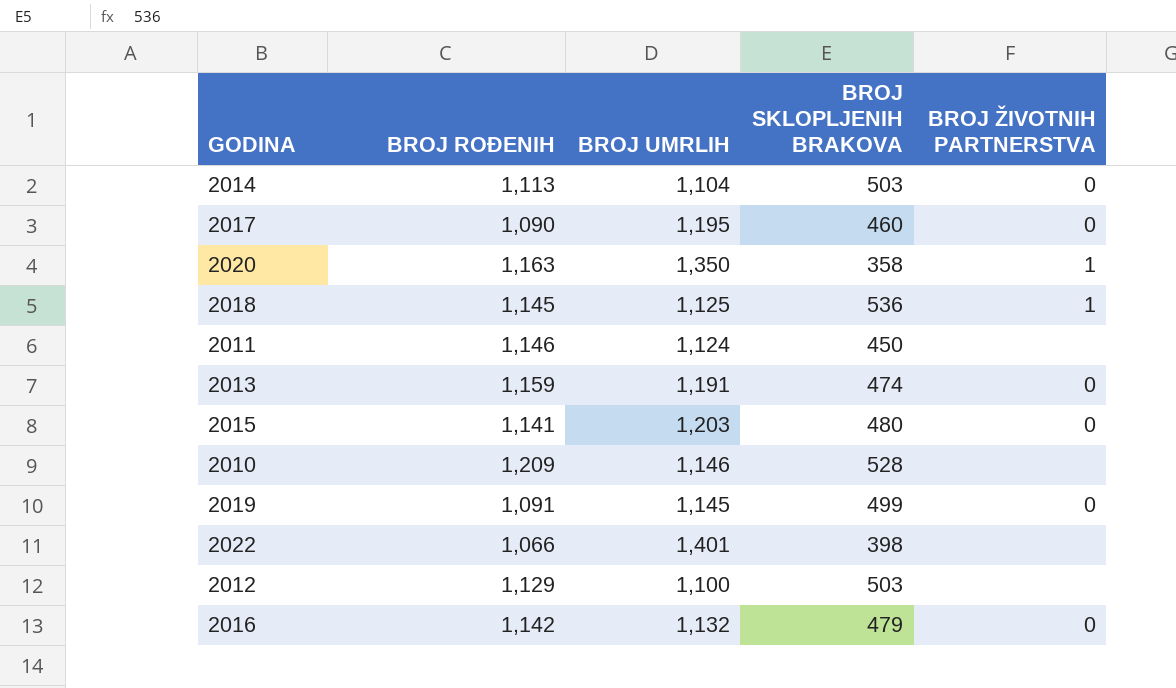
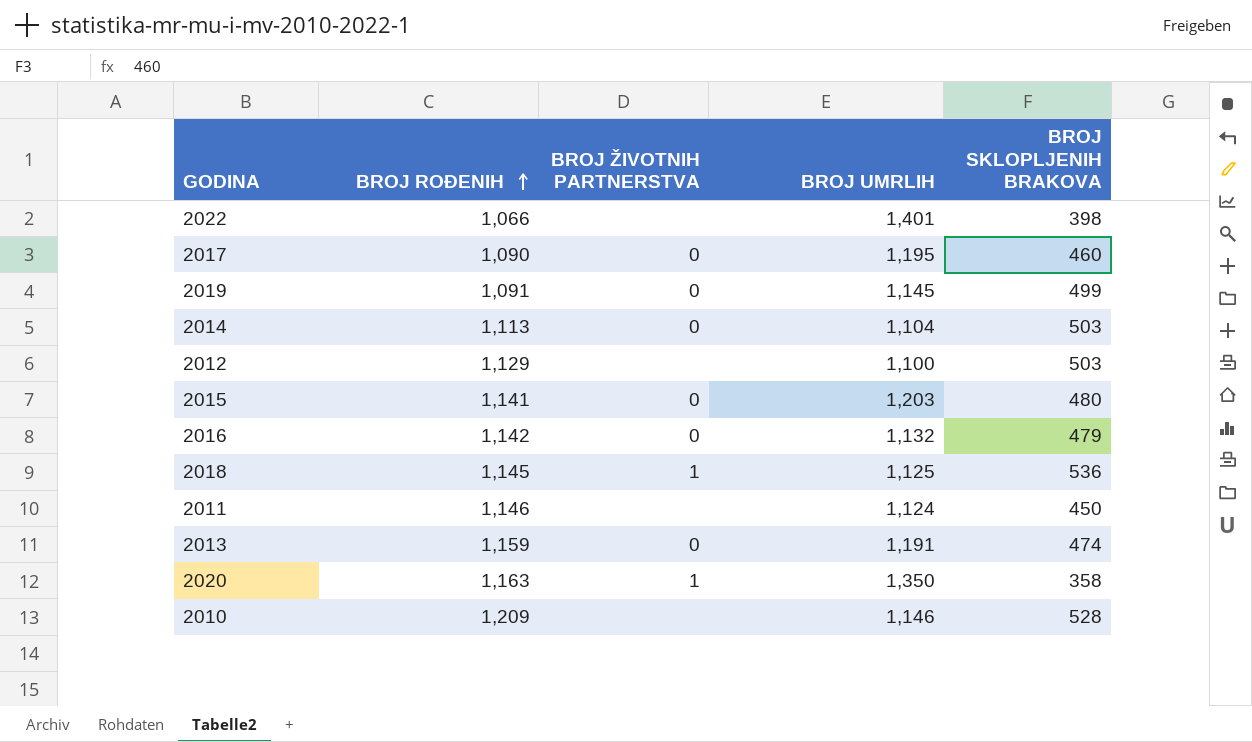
row order: none -> BROJ ROĐENIH ascending
column BROJ ŽIVOTNIH PARTNERSTVA | position: 5 -> 3

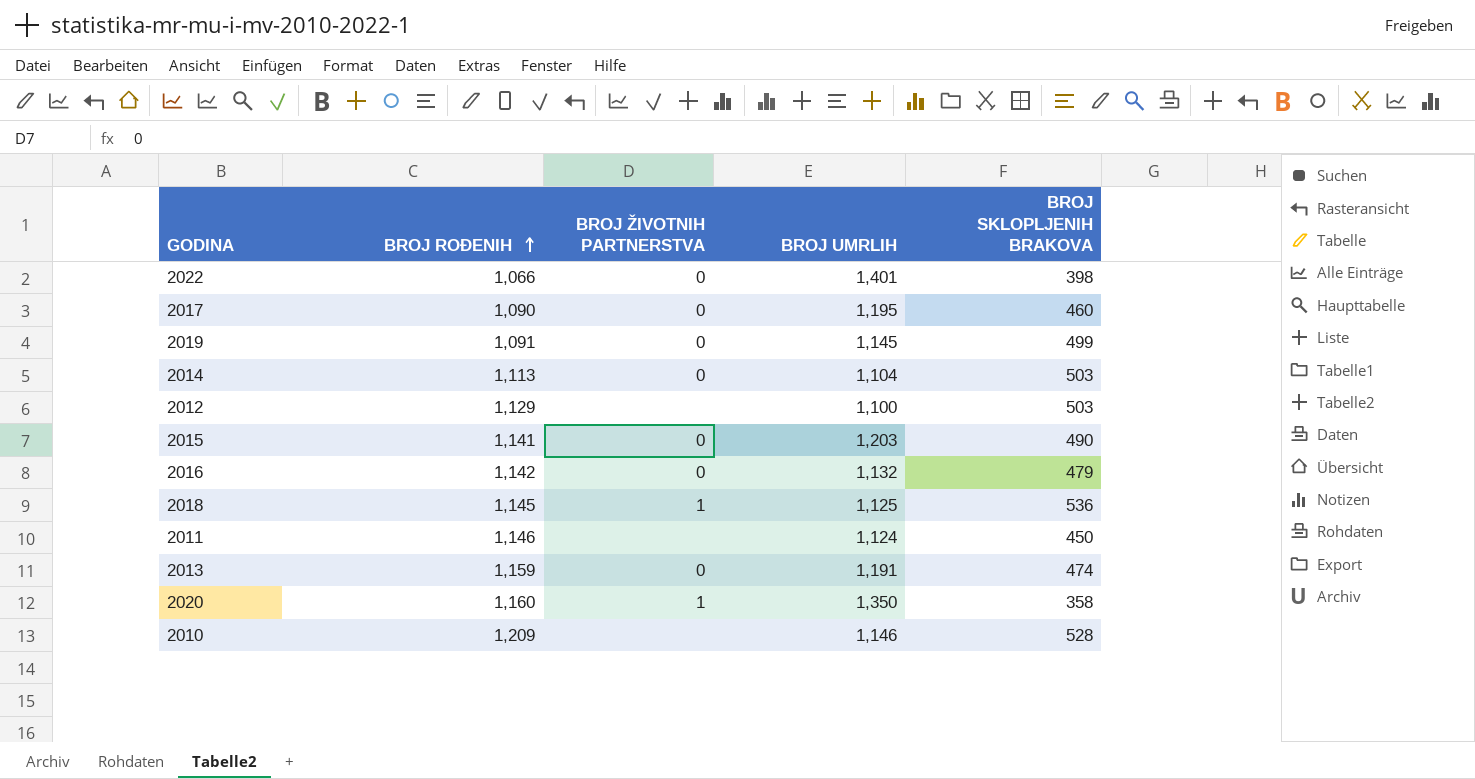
2022 | BROJ ŽIVOTNIH PARTNERSTVA: none -> 0
2015 | BROJ SKLOPLJENIH BRAKOVA: 480 -> 490
2020 | BROJ ROĐENIH: 1,163 -> 1,160

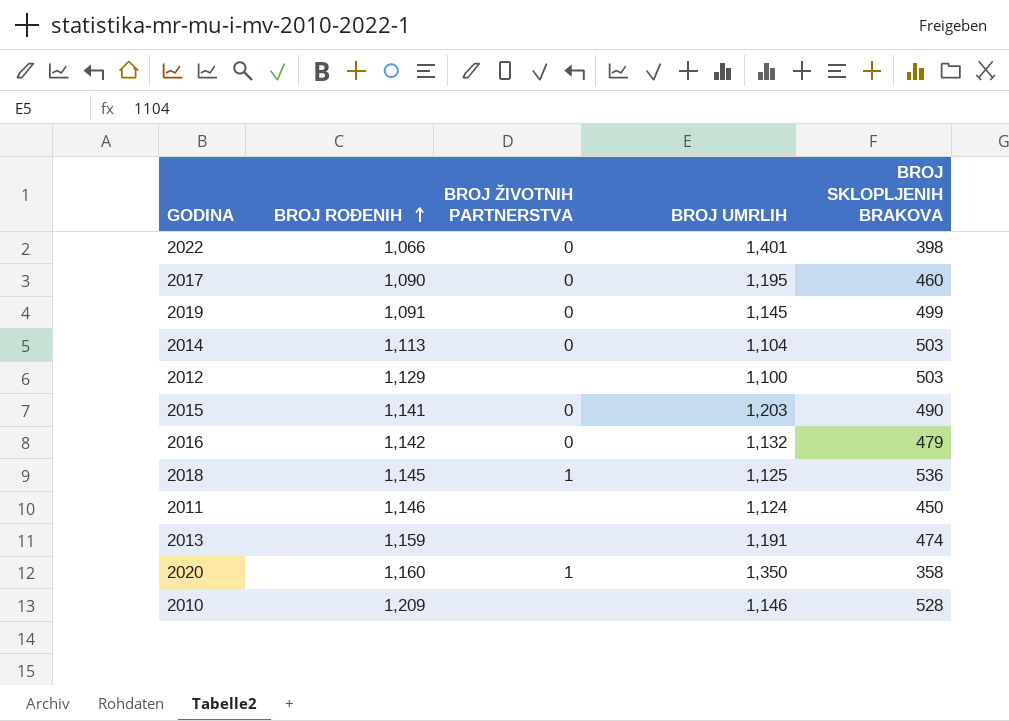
2013 | BROJ ŽIVOTNIH PARTNERSTVA: 0 -> none

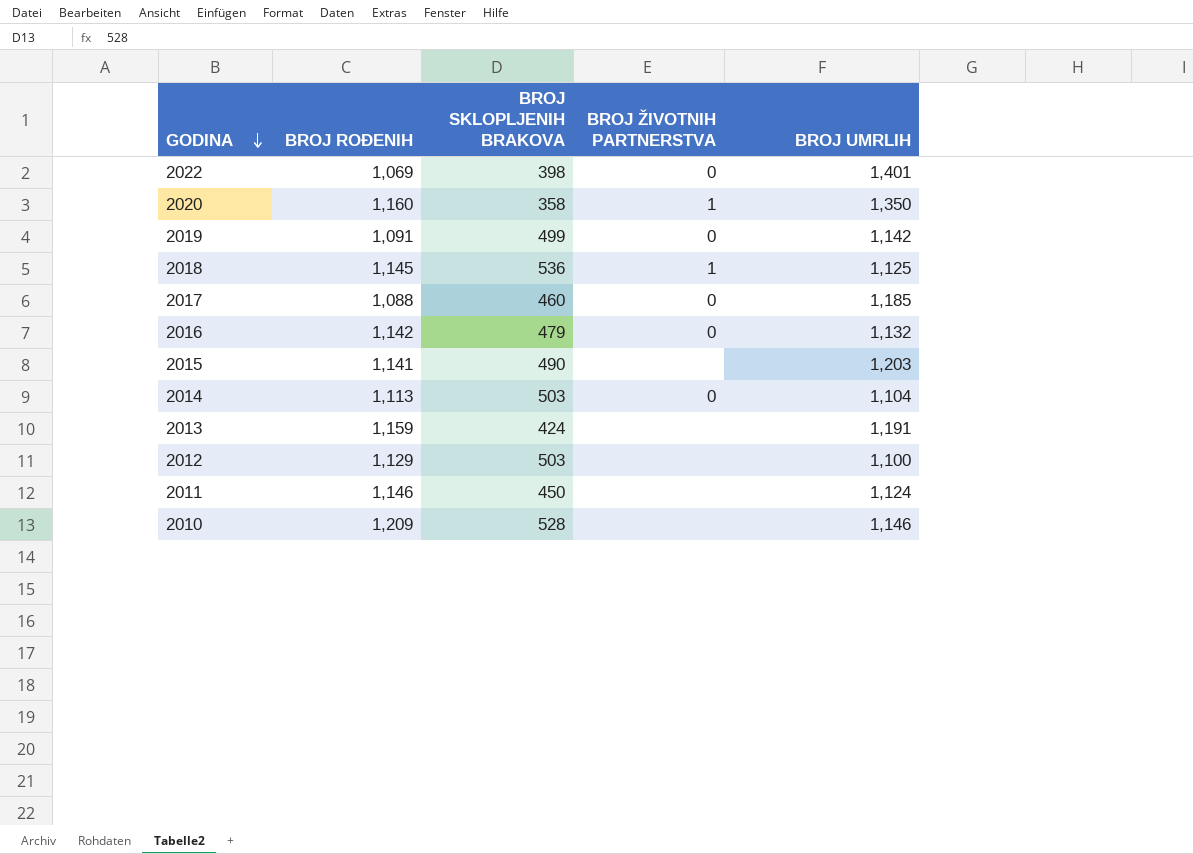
row order: BROJ ROĐENIH ascending -> GODINA descending
column BROJ SKLOPLJENIH BRAKOVA | position: 5 -> 3
2022 | BROJ ROĐENIH: 1,066 -> 1,069
2019 | BROJ UMRLIH: 1,145 -> 1,142
2017 | BROJ ROĐENIH: 1,090 -> 1,088
2017 | BROJ UMRLIH: 1,195 -> 1,185
2015 | BROJ ŽIVOTNIH PARTNERSTVA: 0 -> none
2013 | BROJ SKLOPLJENIH BRAKOVA: 474 -> 424

